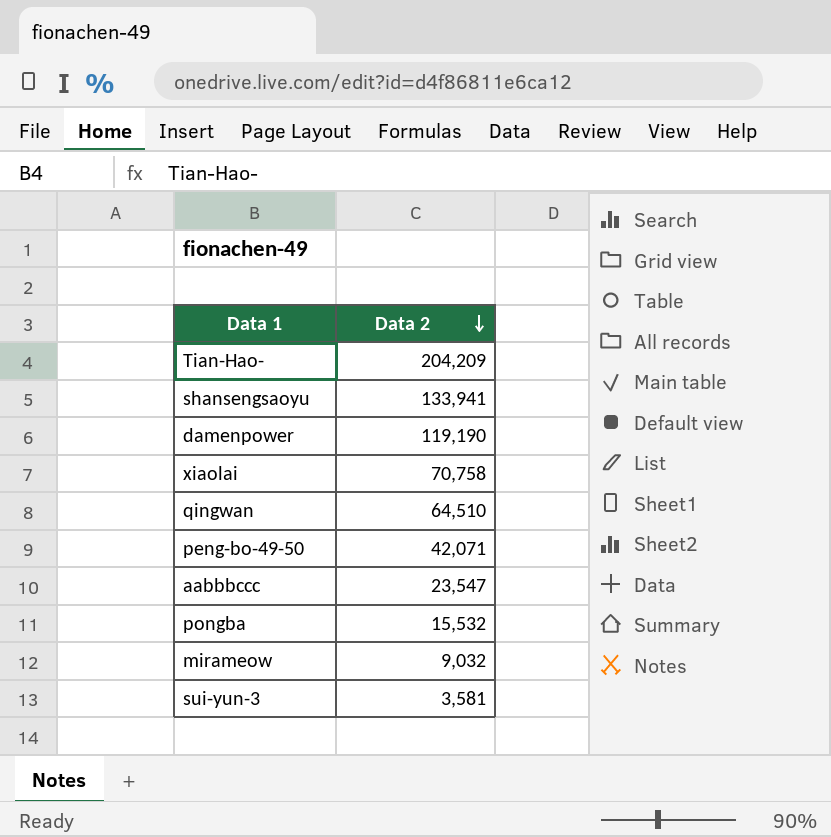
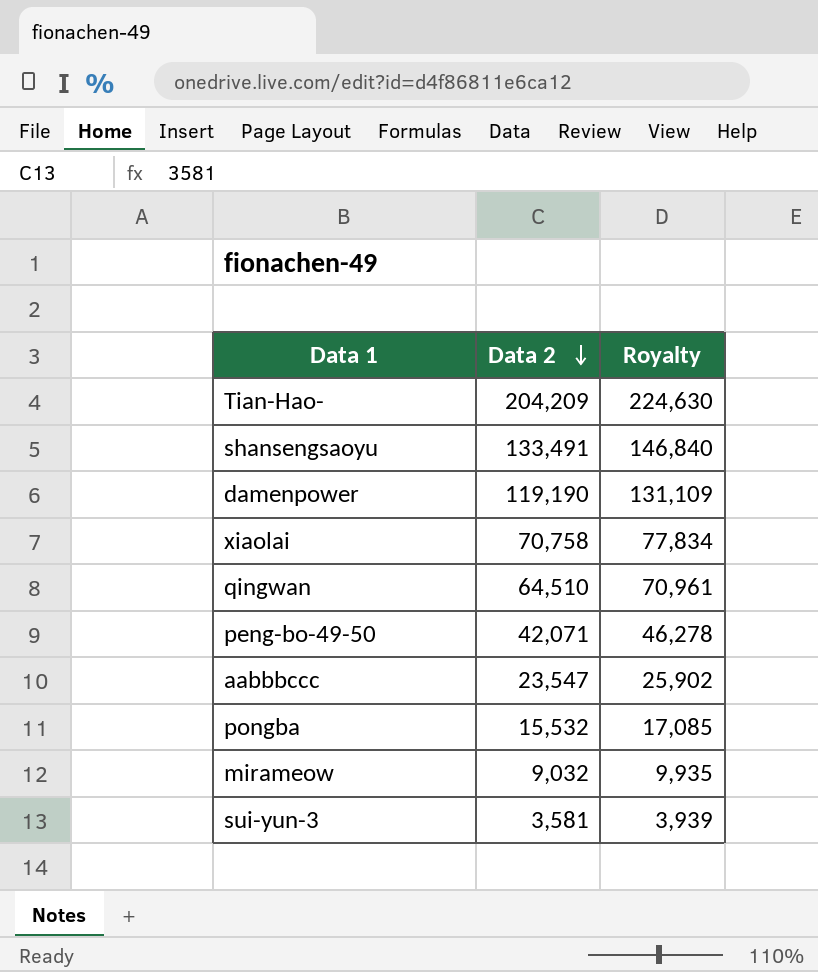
column Royalty | formula: none -> [Data 2] * 1.1
shansengsaoyu | Data 2: 133,941 -> 133,491

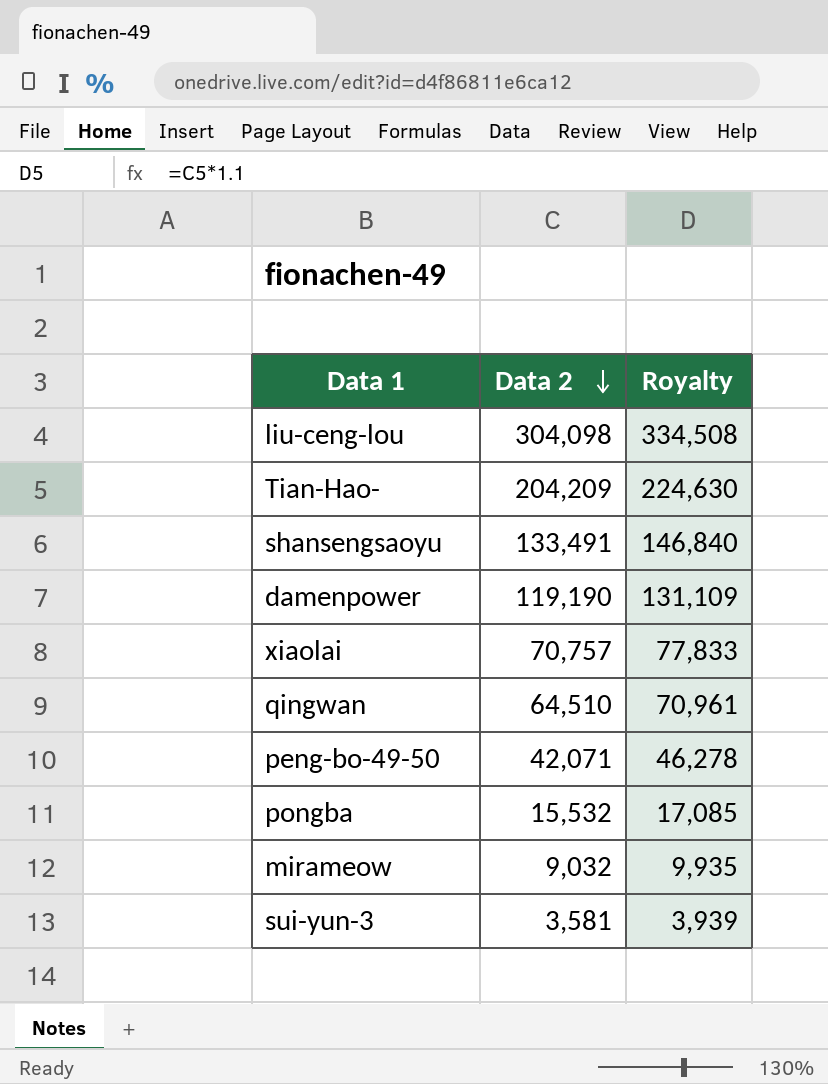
row aabbbccc: 23,547 | 25,902 -> none
row liu-ceng-lou: none -> 304,098 | 334,508
xiaolai | Data 2: 70,758 -> 70,757
xiaolai | Royalty: 77,834 -> 77,833

